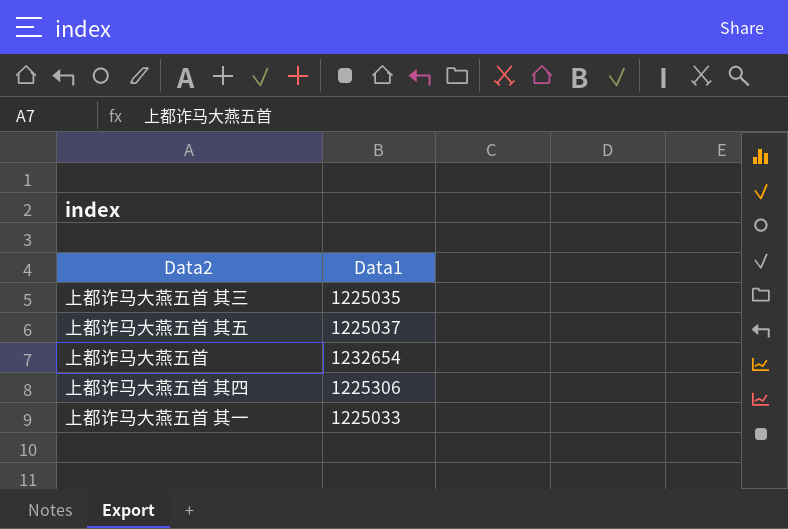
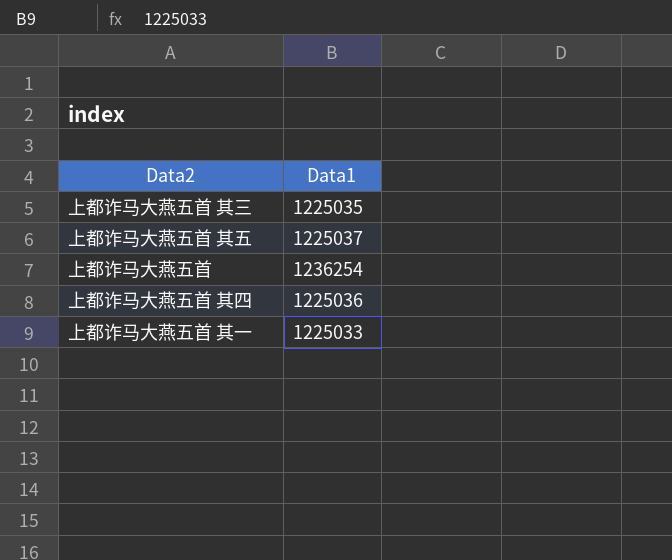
上都诈马大燕五首 | Data1: 1232654 -> 1236254
上都诈马大燕五首 其四 | Data1: 1225306 -> 1225036

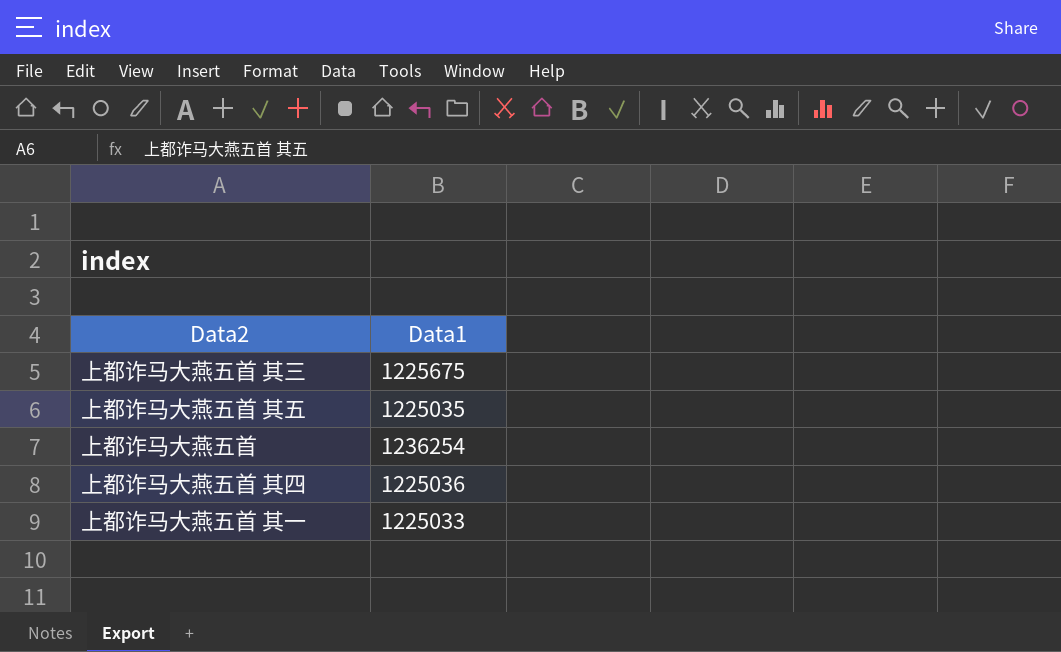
上都诈马大燕五首 其三 | Data1: 1225035 -> 1225675
上都诈马大燕五首 其五 | Data1: 1225037 -> 1225035

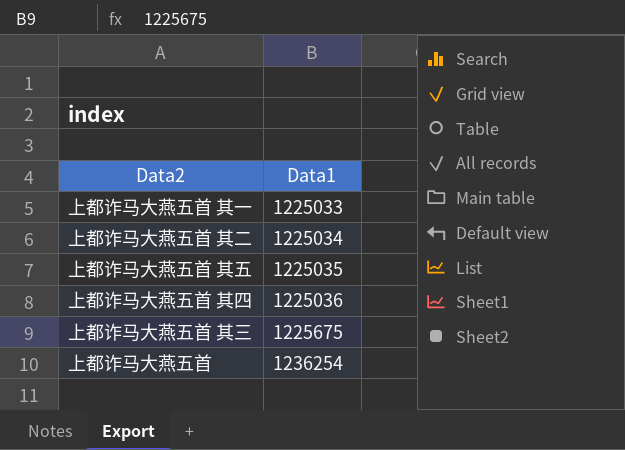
row order: none -> Data1 ascending
row 上都诈马大燕五首 其二: none -> 1225034

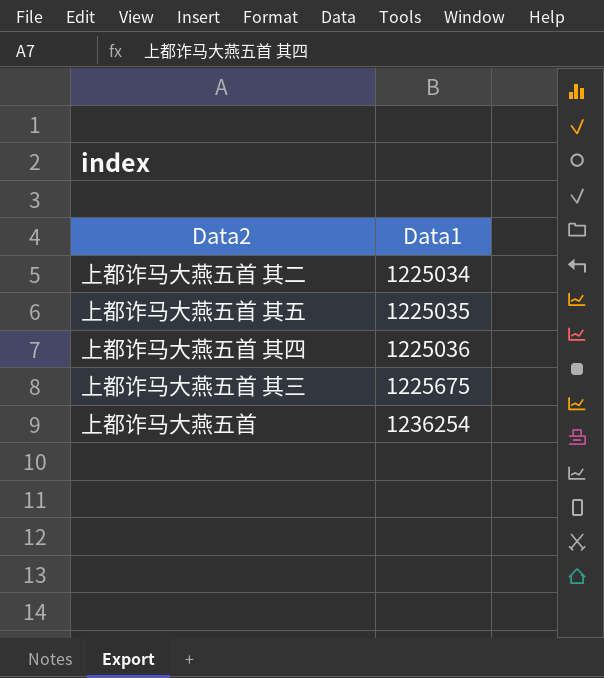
row 上都诈马大燕五首 其一: 1225033 -> none

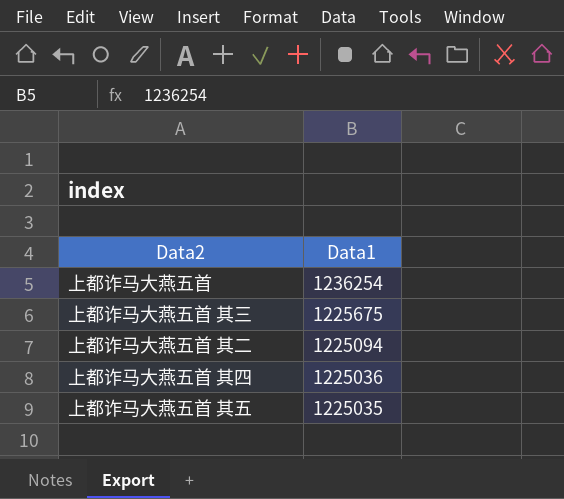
row order: Data1 ascending -> Data1 descending
上都诈马大燕五首 其二 | Data1: 1225034 -> 1225094

